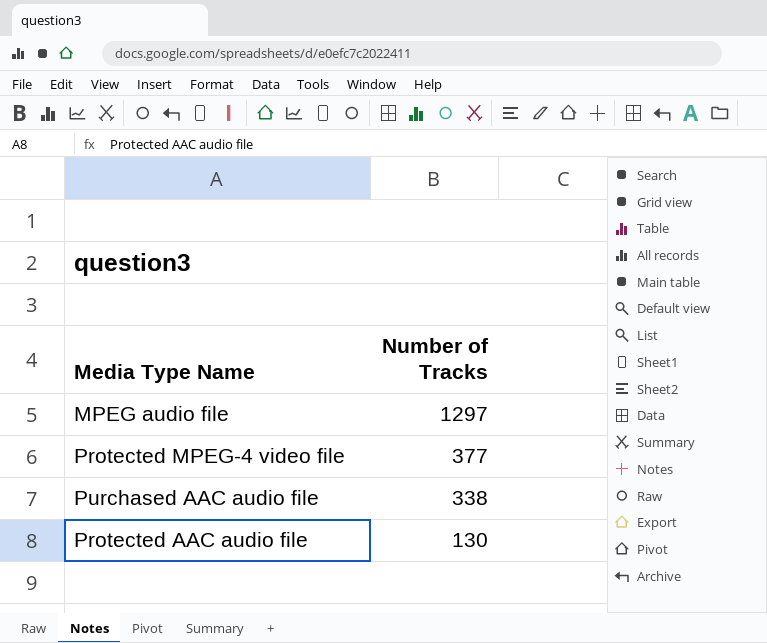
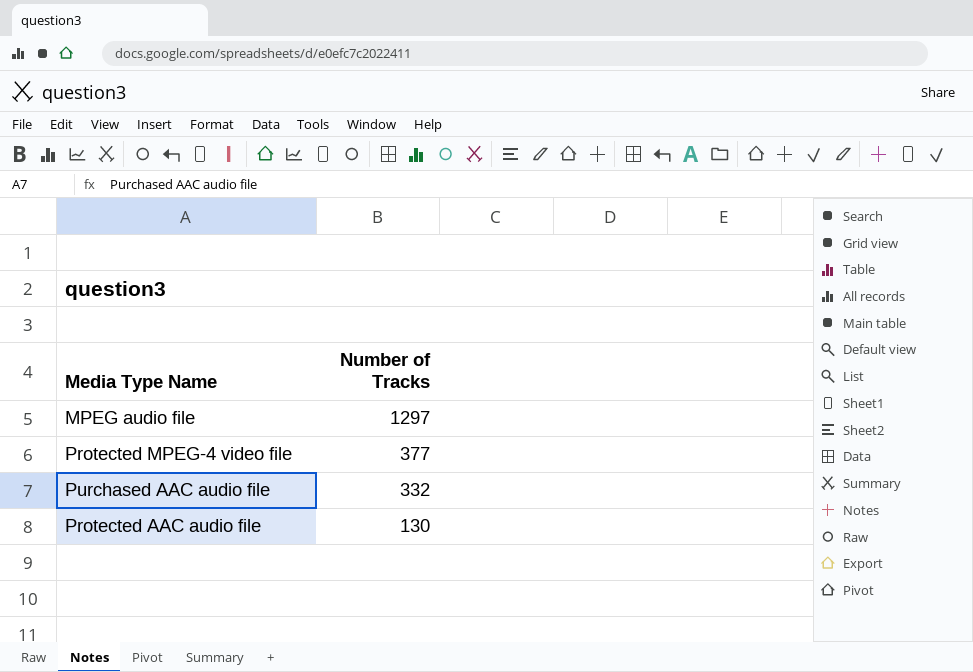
Purchased AAC audio file | Number of Tracks: 338 -> 332

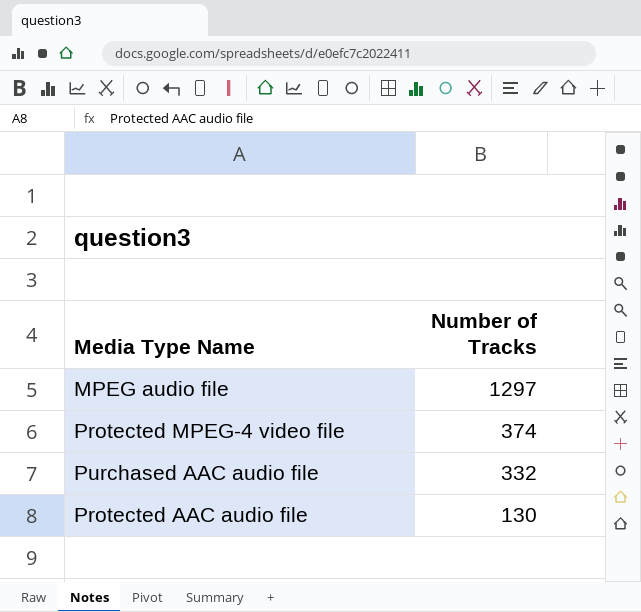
Protected MPEG-4 video file | Number of Tracks: 377 -> 374

